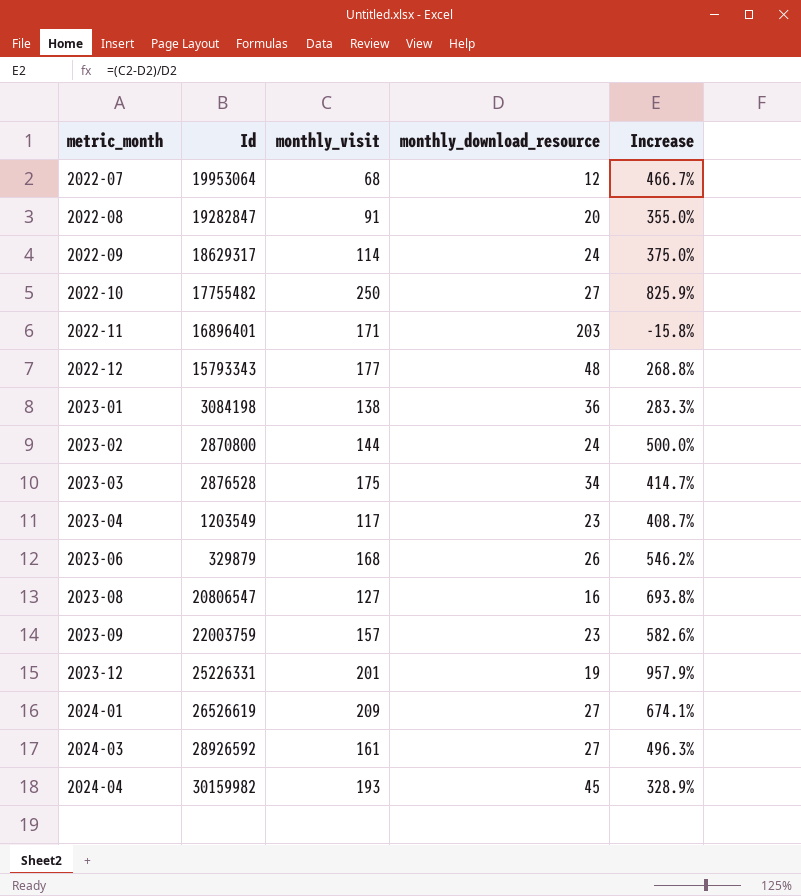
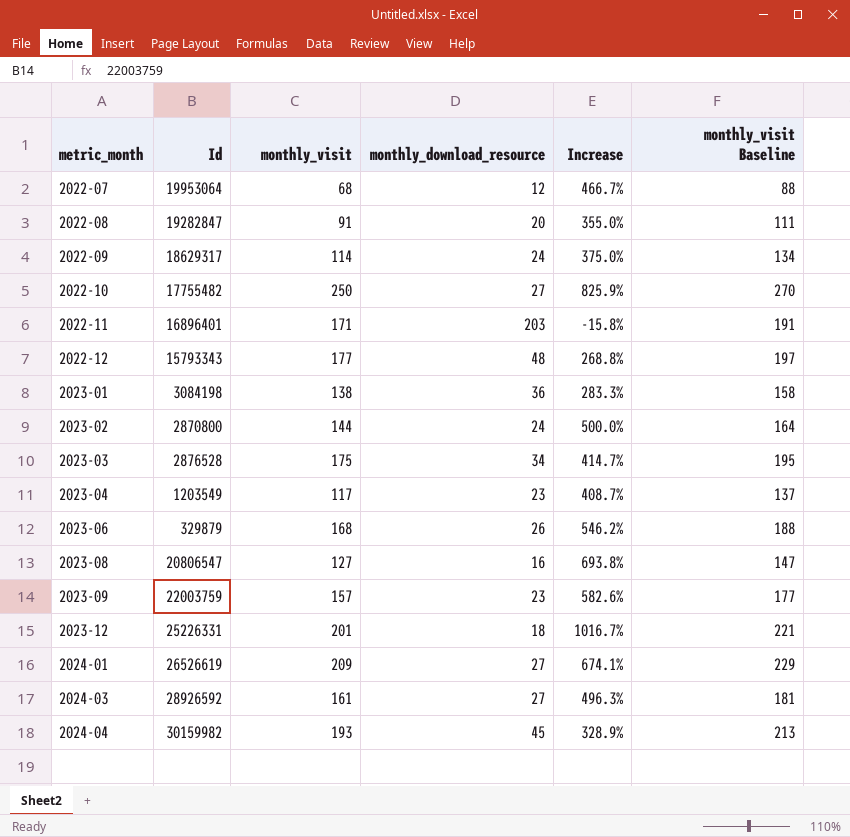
column monthly_visit Baseline | formula: none -> [monthly_visit] + 20
2023-12 | monthly_download_resource: 19 -> 18
2023-12 | Increase: 957.9% -> 1016.7%

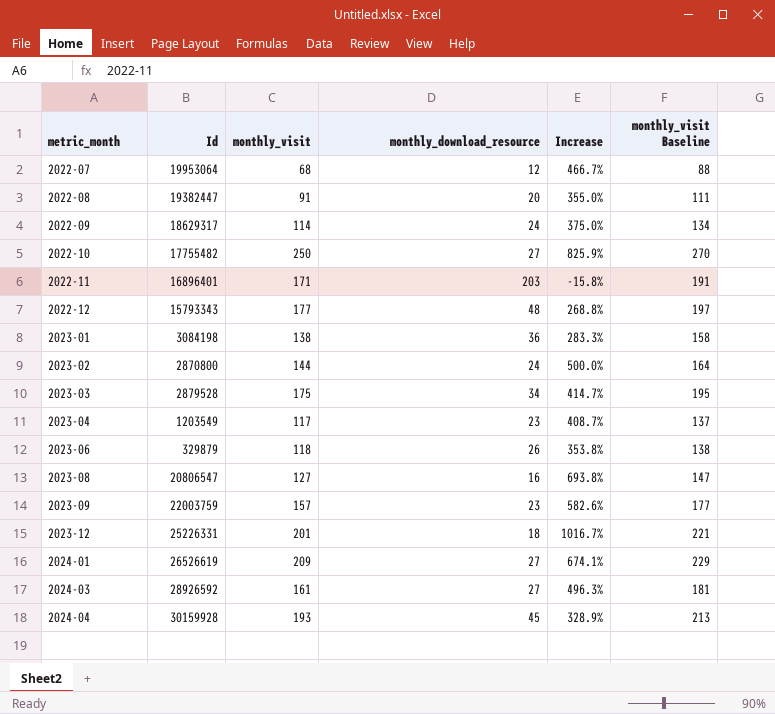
2022-08 | Id: 19282847 -> 19382447
2023-03 | Id: 2876528 -> 2879528
2023-06 | monthly_visit: 168 -> 118
2023-06 | Increase: 546.2% -> 353.8%
2023-06 | monthly_visit Baseline: 188 -> 138
2024-04 | Id: 30159982 -> 30159928

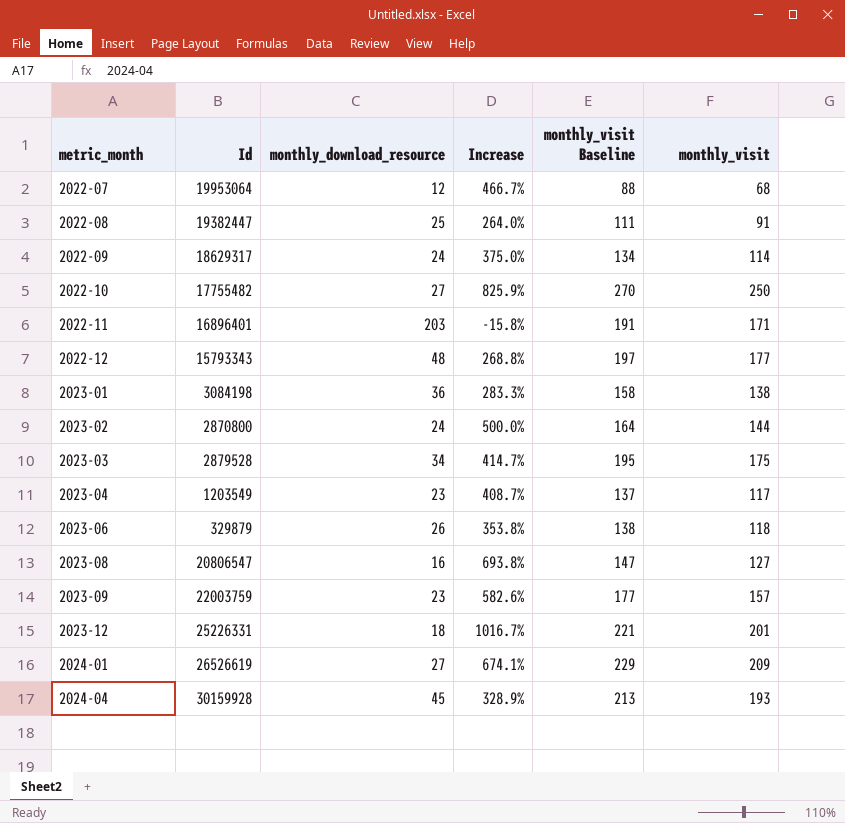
column monthly_visit | position: 3 -> 6
row 2024-03: 28926592 | 161 | 27 | 496.3% | 181 -> none
2022-08 | monthly_download_resource: 20 -> 25
2022-08 | Increase: 355.0% -> 264.0%

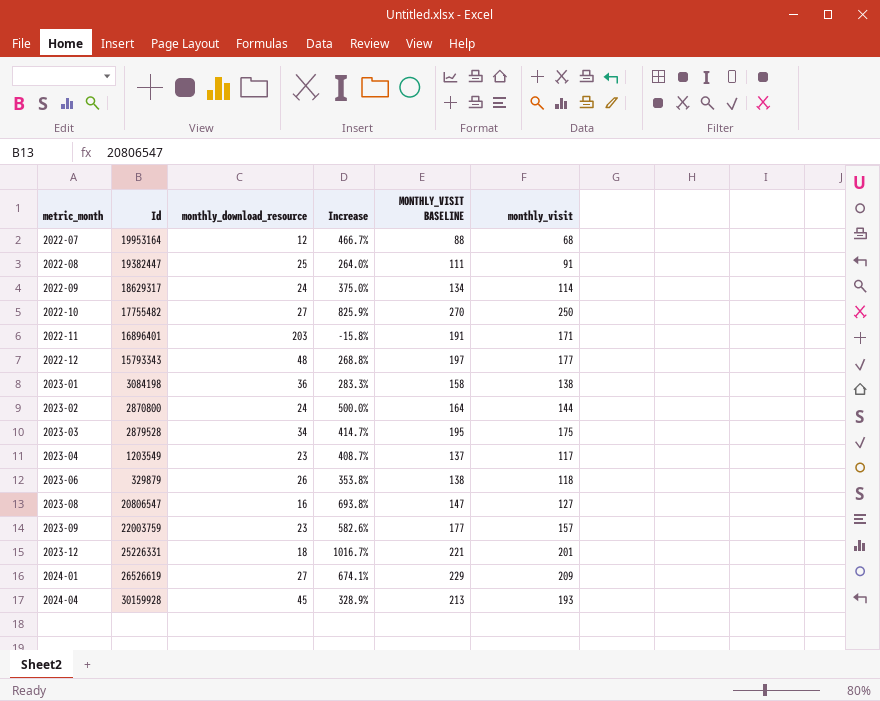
column name: monthly_visit Baseline -> MONTHLY_VISIT BASELINE
2022-07 | Id: 19953064 -> 19953164

